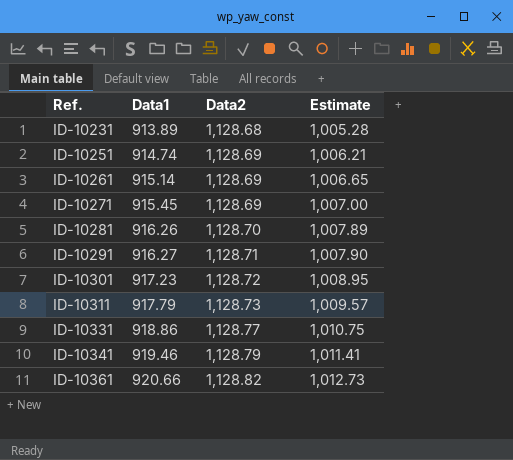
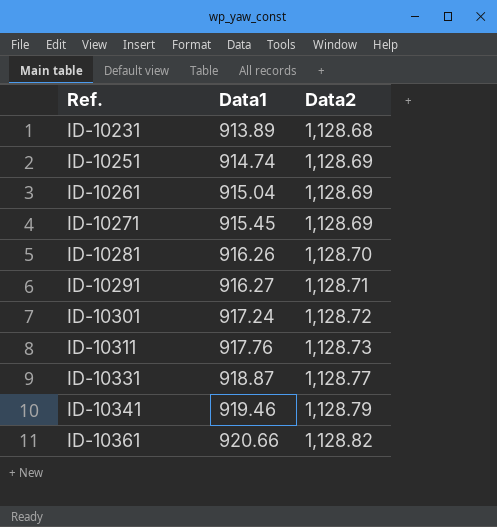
column Estimate | formula: [Data1] * 1.1 -> none
ID-10261 | Data1: 915.14 -> 915.04
ID-10301 | Data1: 917.23 -> 917.24
ID-10311 | Data1: 917.79 -> 917.76
ID-10331 | Data1: 918.86 -> 918.87

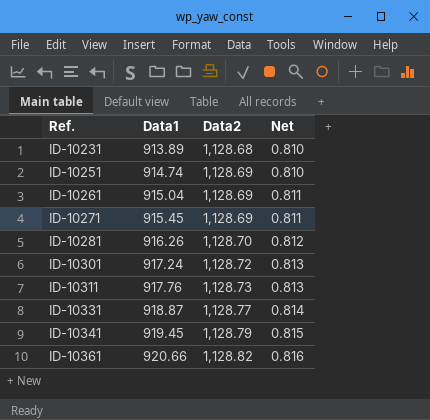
column Net | formula: none -> [Data1] / [Data2]
row ID-10291: 916.27 | 1,128.71 -> none
ID-10341 | Data1: 919.46 -> 919.45

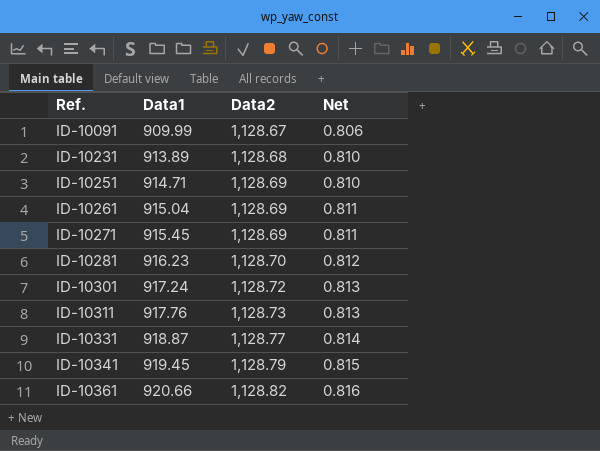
row ID-10091: none -> 909.99 | 1,128.67 | 0.806
ID-10251 | Data1: 914.74 -> 914.71
ID-10281 | Data1: 916.26 -> 916.23

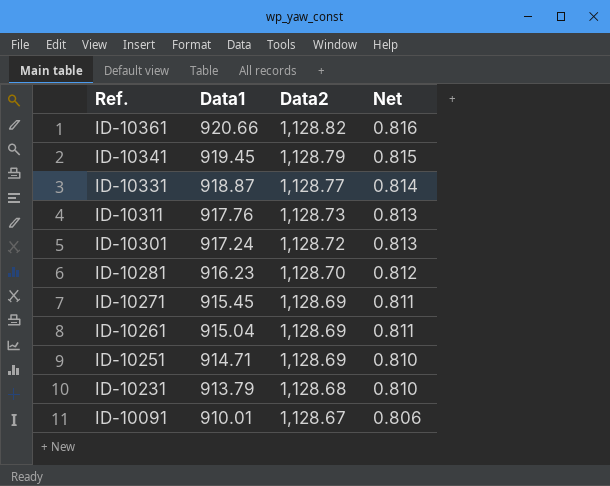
row order: Ref. ascending -> Ref. descending
ID-10231 | Data1: 913.89 -> 913.79
ID-10091 | Data1: 909.99 -> 910.01

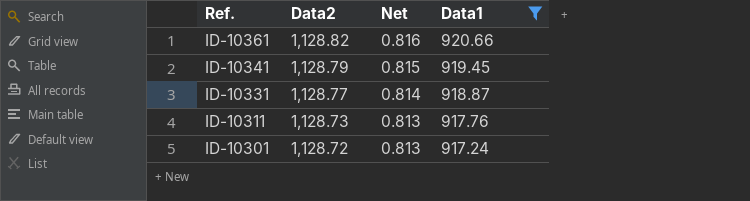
filter: none -> Data1 >= 917.24
column Data1 | position: 2 -> 4

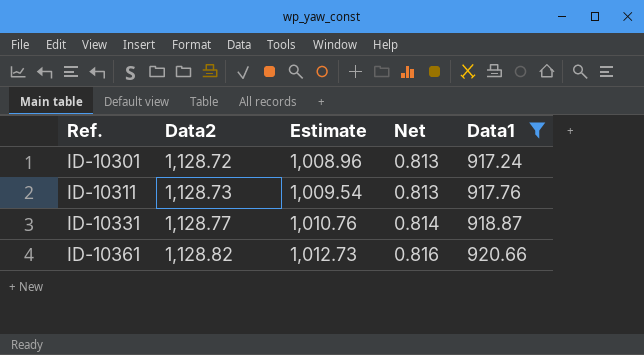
row order: Ref. descending -> Ref. ascending
column Estimate | formula: none -> [Data1] * 1.1
row ID-10341: 1,128.79 | 0.815 | 919.45 -> none

